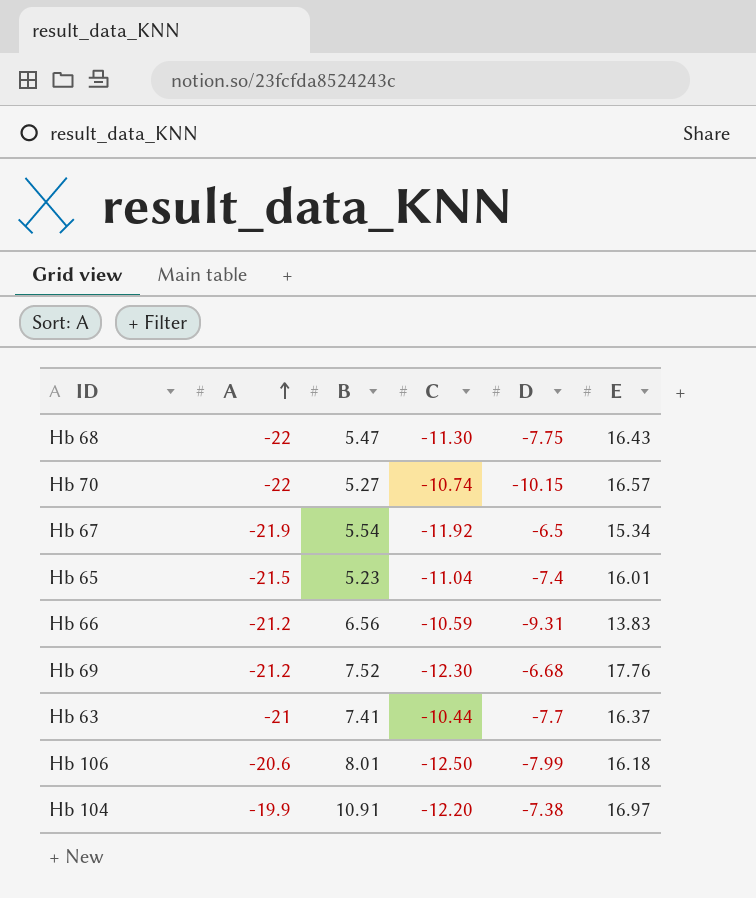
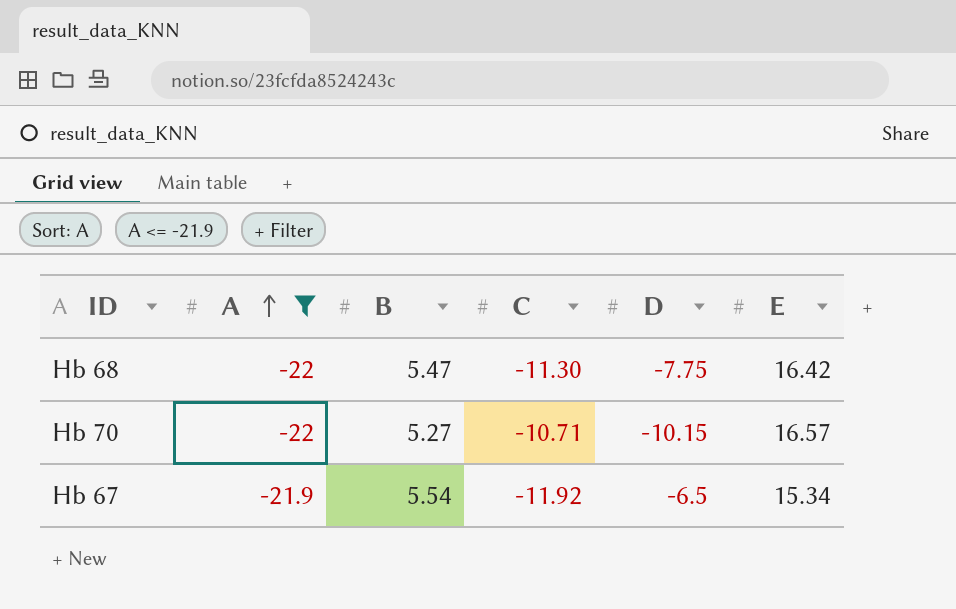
filter: none -> A <= -21.9
Hb 68 | E: 16.43 -> 16.42
Hb 70 | C: -10.74 -> -10.71

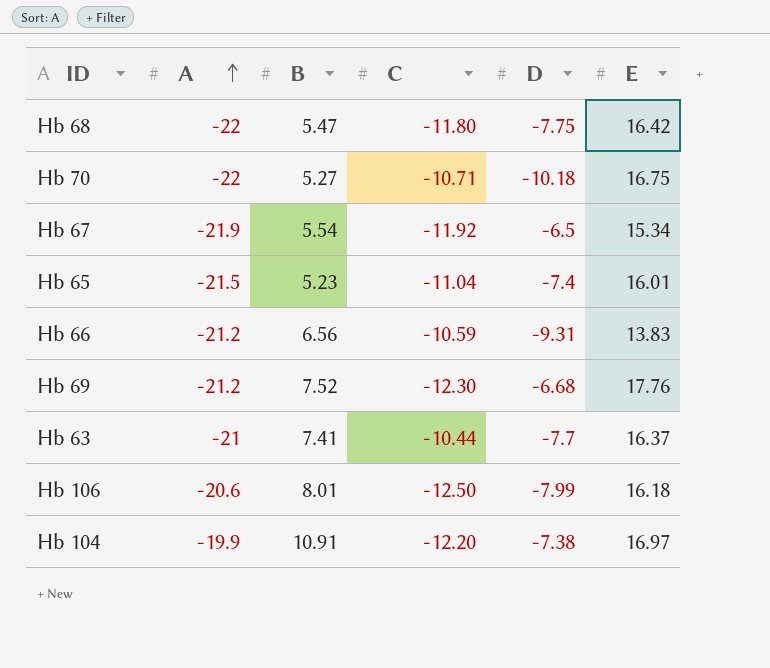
filter: A <= -21.9 -> none
Hb 68 | C: -11.30 -> -11.80
Hb 70 | D: -10.15 -> -10.18
Hb 70 | E: 16.57 -> 16.75

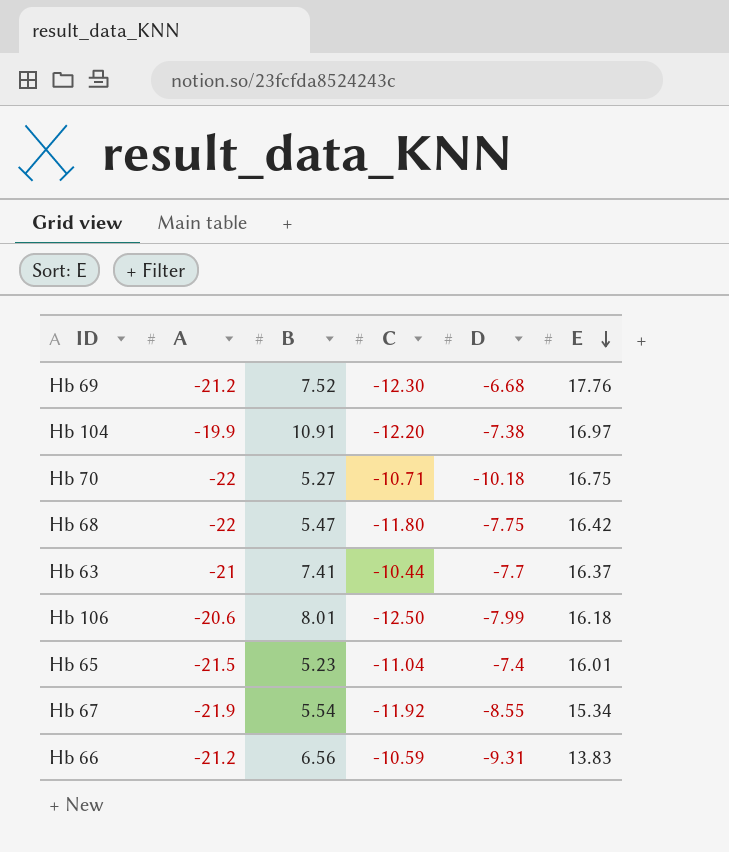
row order: A ascending -> E descending
Hb 67 | D: -6.5 -> -8.55

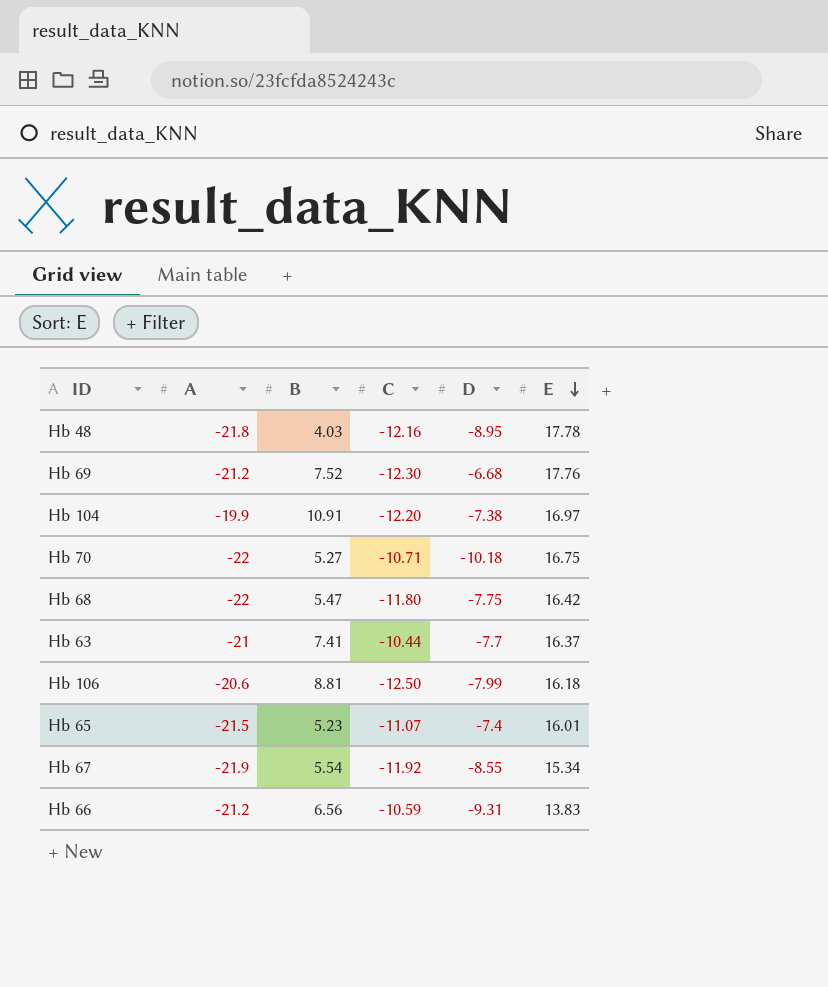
row Hb 48: none -> -21.8 | 4.03 | -12.16 | -8.95 | 17.78
Hb 106 | B: 8.01 -> 8.81
Hb 65 | C: -11.04 -> -11.07

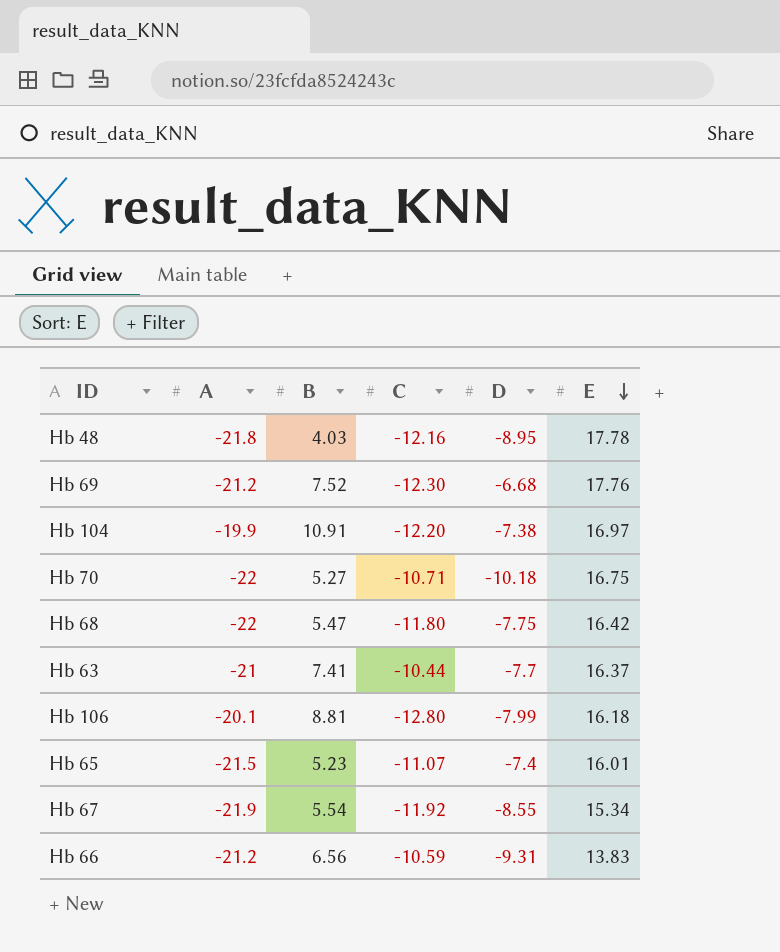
Hb 106 | A: -20.6 -> -20.1
Hb 106 | C: -12.50 -> -12.80

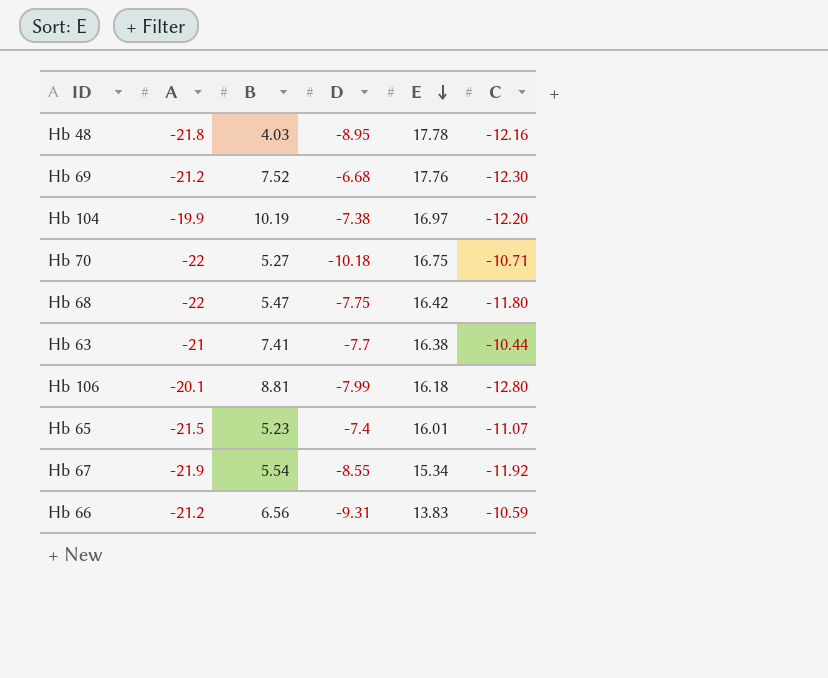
column C | position: 4 -> 6
Hb 104 | B: 10.91 -> 10.19
Hb 63 | E: 16.37 -> 16.38

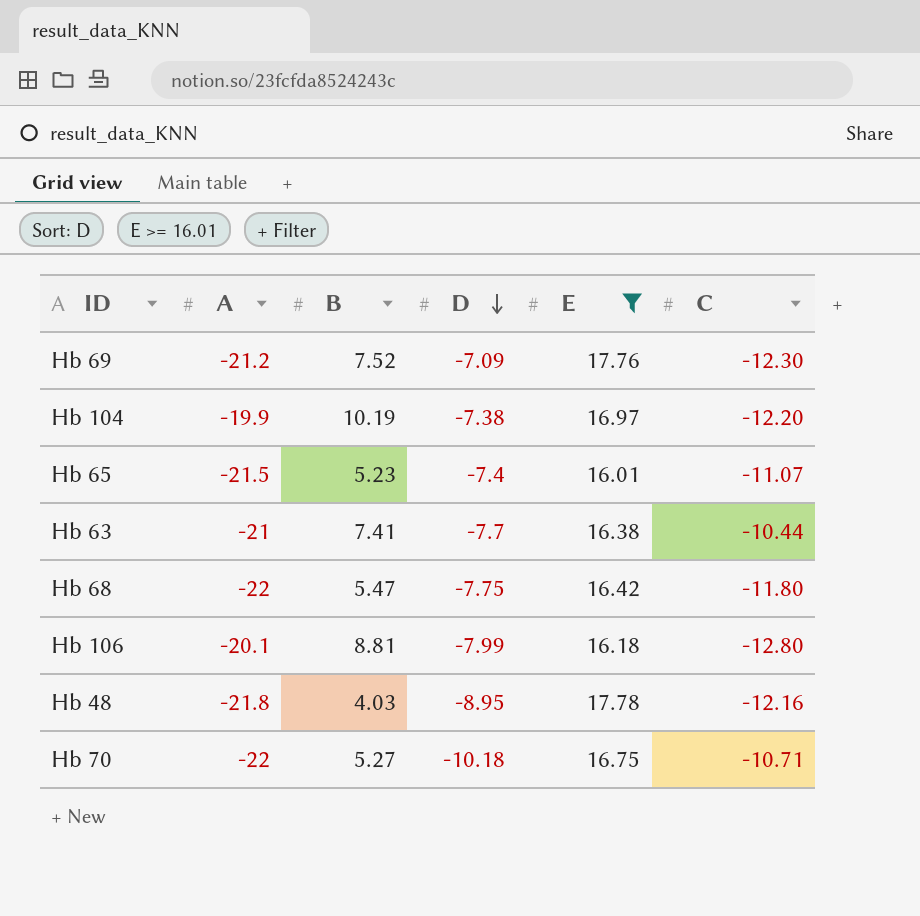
filter: none -> E >= 16.01
row order: E descending -> D descending
Hb 69 | D: -6.68 -> -7.09

